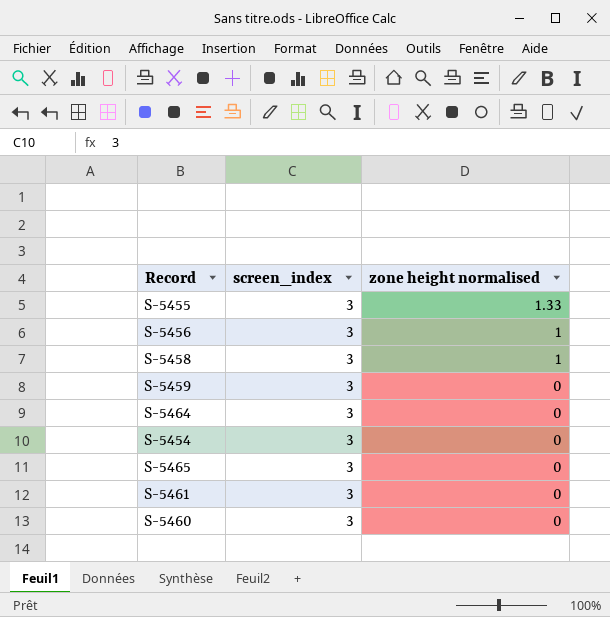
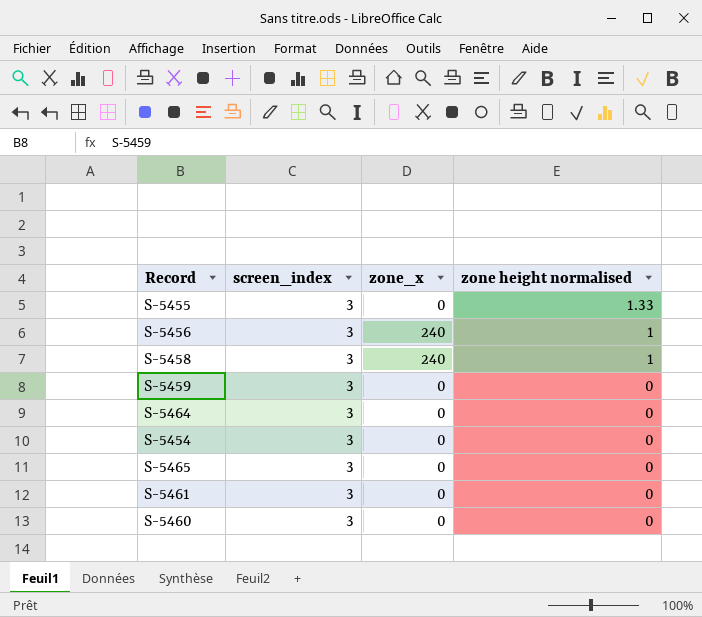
column zone_x | position: none -> 3

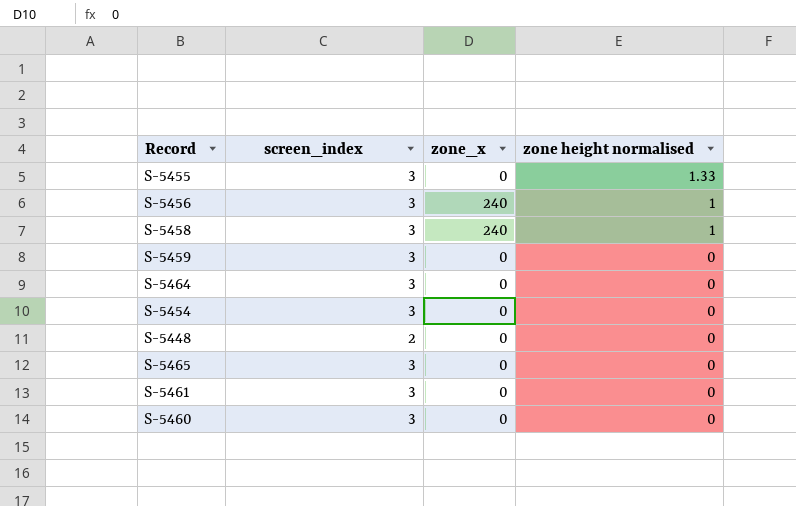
row S-5448: none -> 2 | 0 | 0

